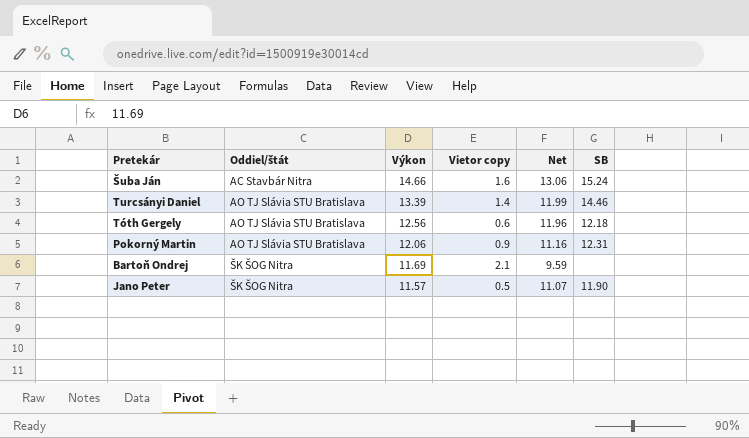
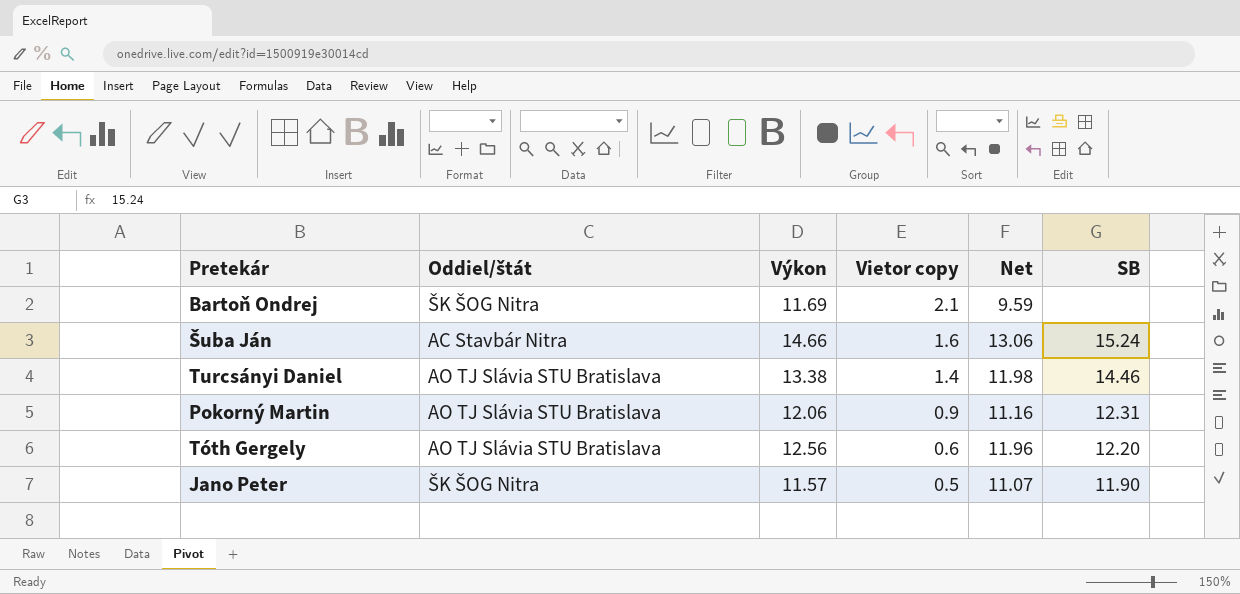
row order: Oddiel/štát ascending -> Vietor copy descending
Turcsányi Daniel | Výkon: 13.39 -> 13.38
Turcsányi Daniel | Net: 11.99 -> 11.98
Tóth Gergely | SB: 12.18 -> 12.20

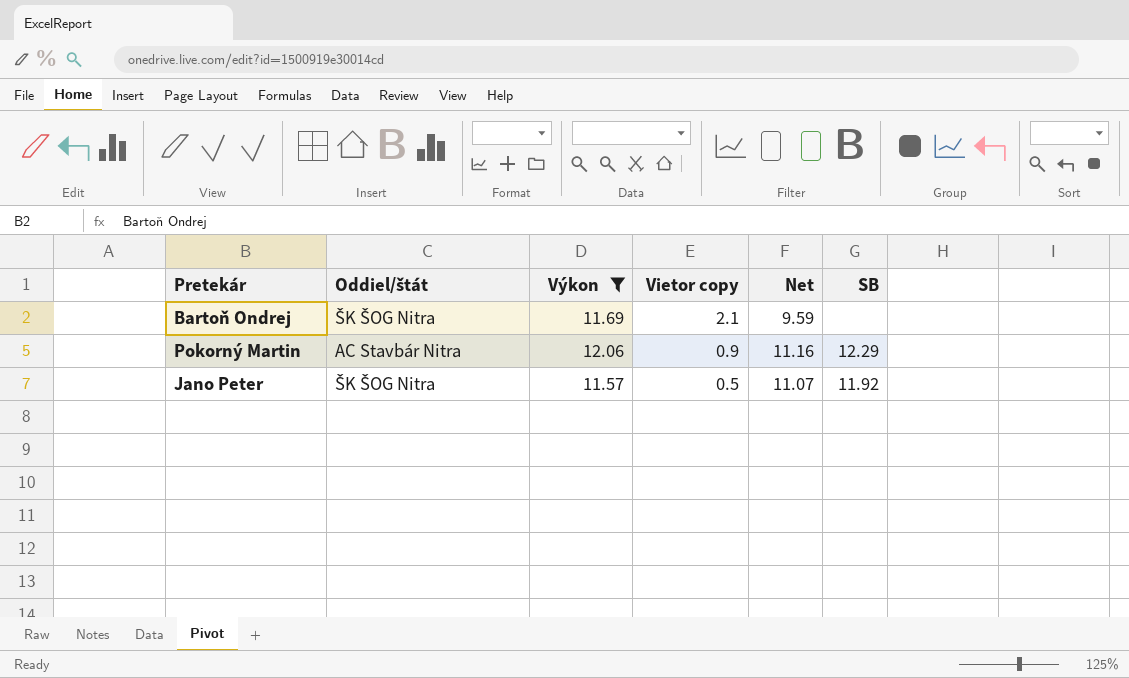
filter: none -> Výkon <= 12.06
Pokorný Martin | Oddiel/štát: AO TJ Slávia STU Bratislava -> AC Stavbár Nitra
Pokorný Martin | SB: 12.31 -> 12.29
Jano Peter | SB: 11.90 -> 11.92

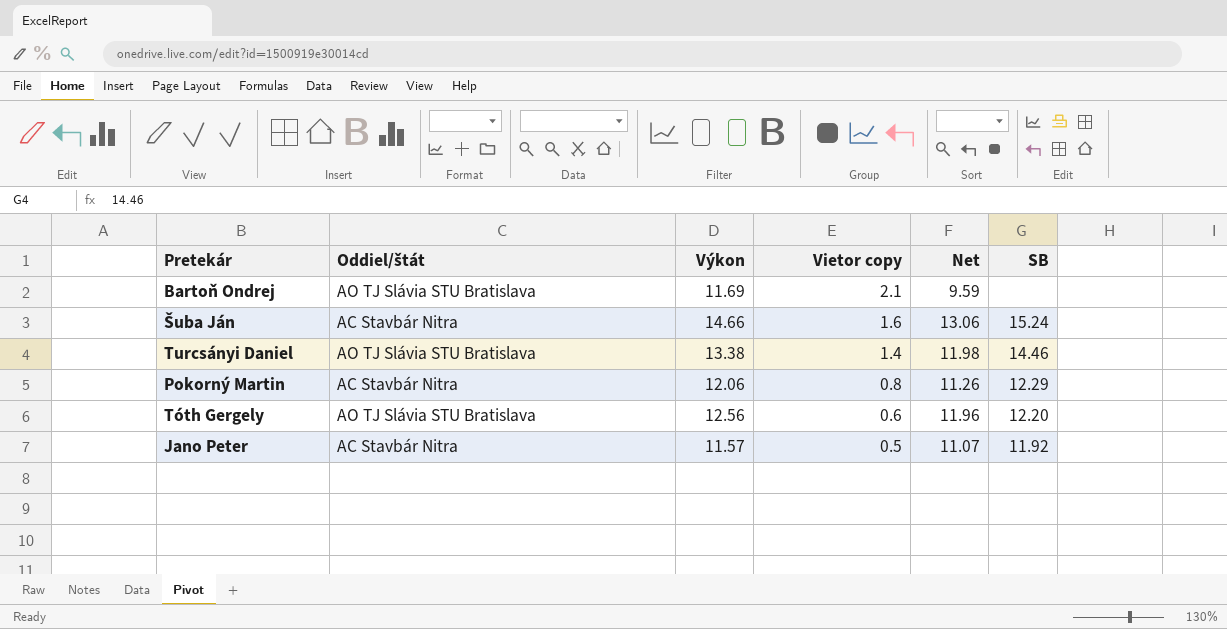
filter: Výkon <= 12.06 -> none
Bartoň Ondrej | Oddiel/štát: ŠK ŠOG Nitra -> AO TJ Slávia STU Bratislava
Pokorný Martin | Vietor copy: 0.9 -> 0.8
Pokorný Martin | Net: 11.16 -> 11.26
Jano Peter | Oddiel/štát: ŠK ŠOG Nitra -> AC Stavbár Nitra

